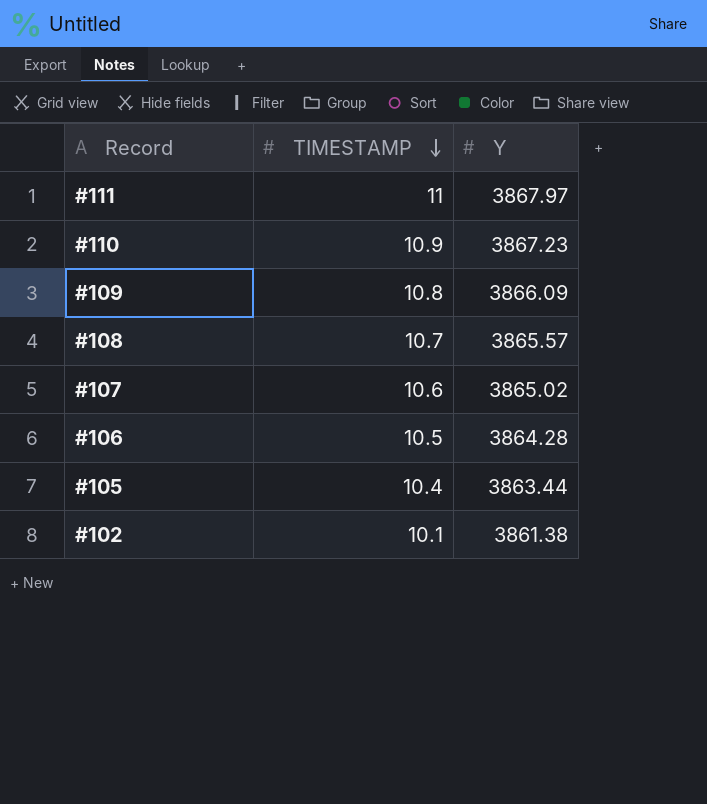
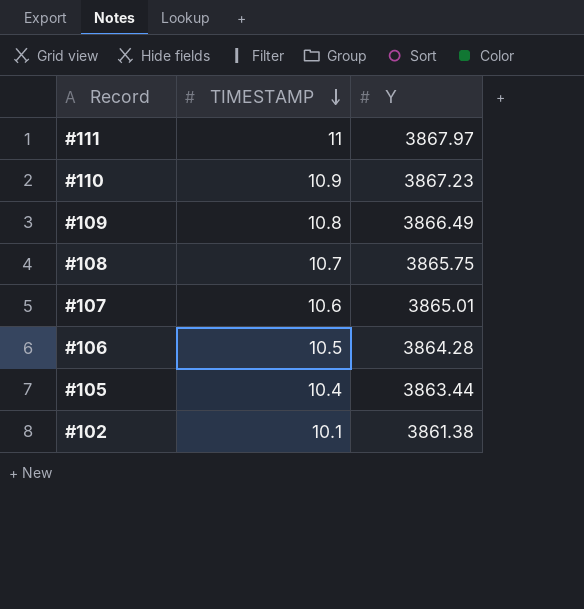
#109 | Y: 3866.09 -> 3866.49
#108 | Y: 3865.57 -> 3865.75
#107 | Y: 3865.02 -> 3865.01

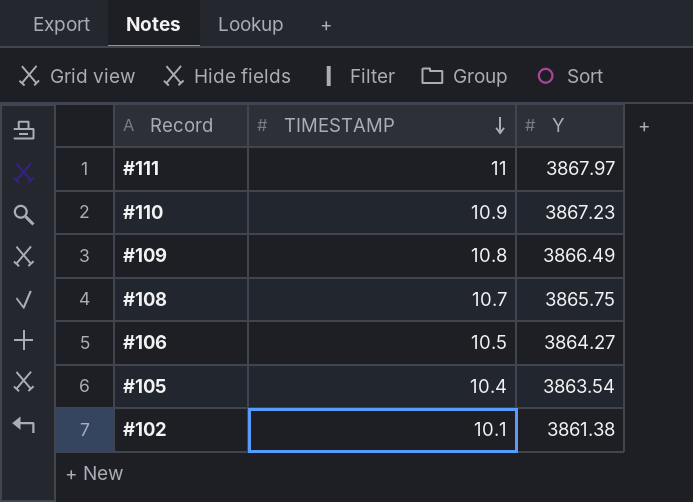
row #107: 10.6 | 3865.01 -> none
#106 | Y: 3864.28 -> 3864.27
#105 | Y: 3863.44 -> 3863.54

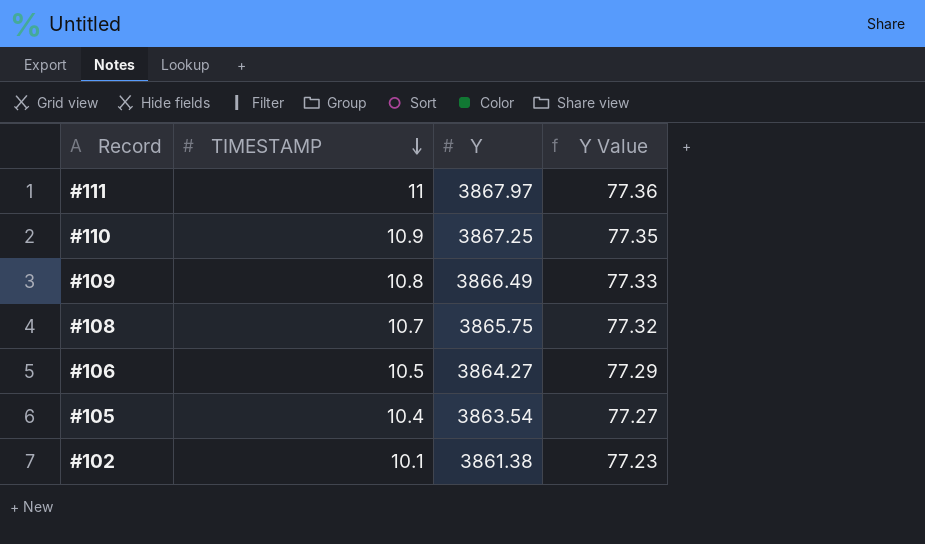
column Y Value | formula: none -> [Y] * 0.02
#110 | Y: 3867.23 -> 3867.25

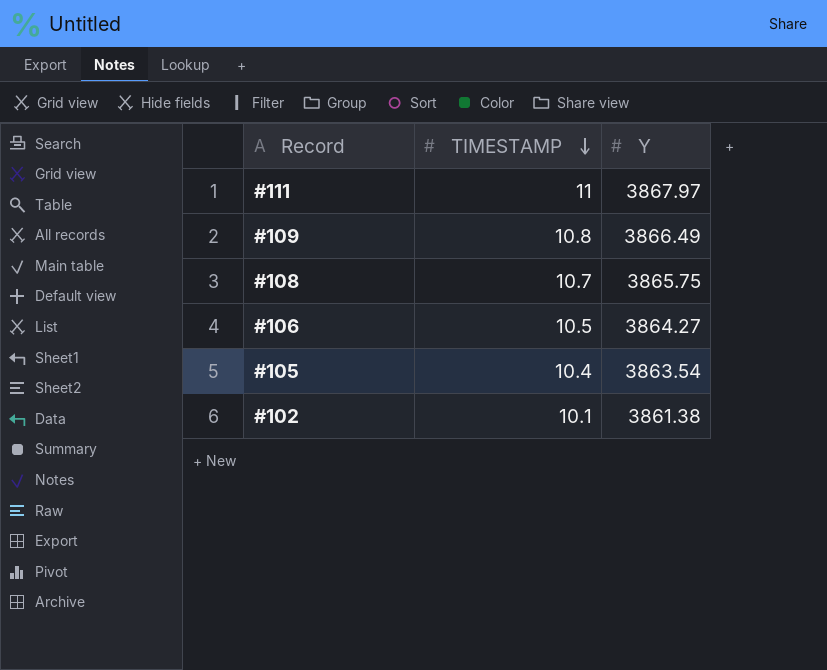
column Y Value | formula: [Y] * 0.02 -> none
row #110: 10.9 | 3867.25 | 77.35 -> none

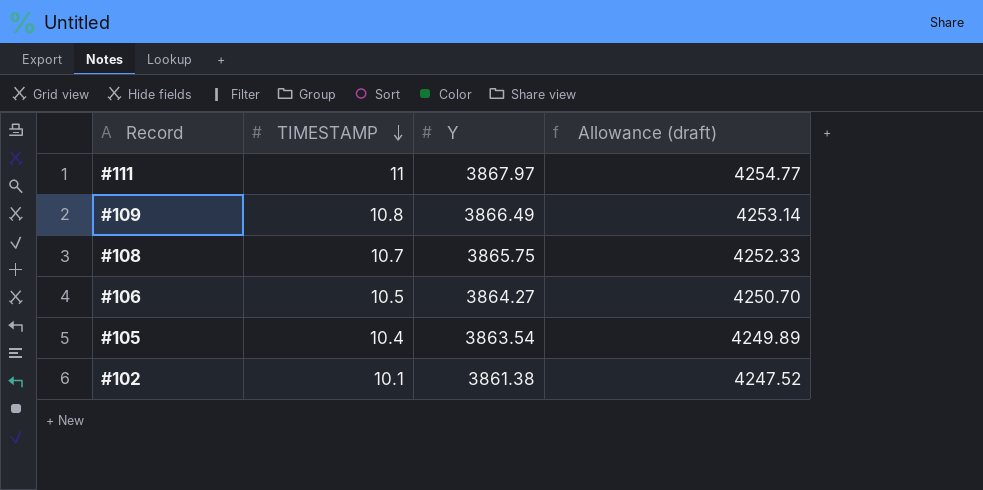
column Allowance (draft) | formula: none -> [Y] * 1.1

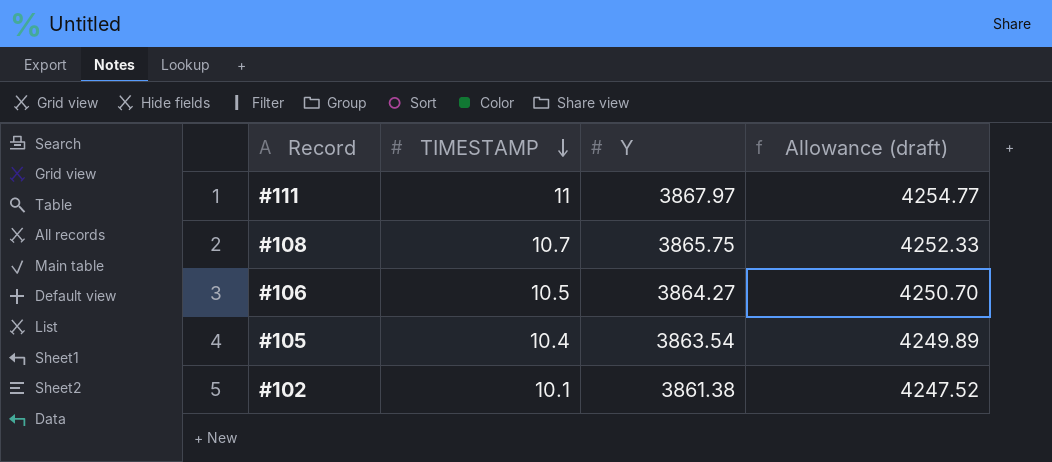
row #109: 10.8 | 3866.49 | 4253.14 -> none

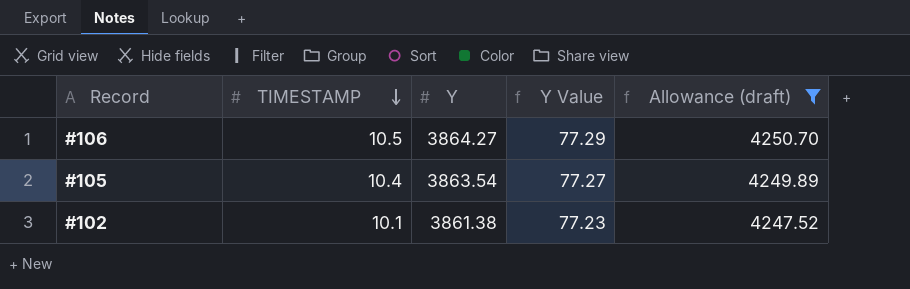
filter: none -> Allowance (draft) <= 4250.70
column Y Value | formula: none -> [Y] * 0.02

